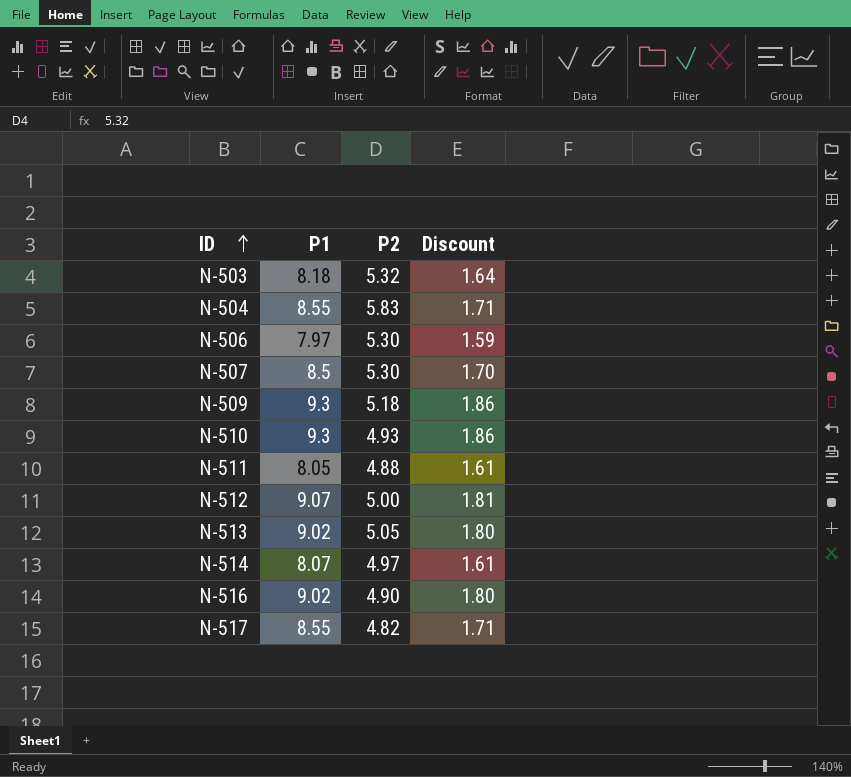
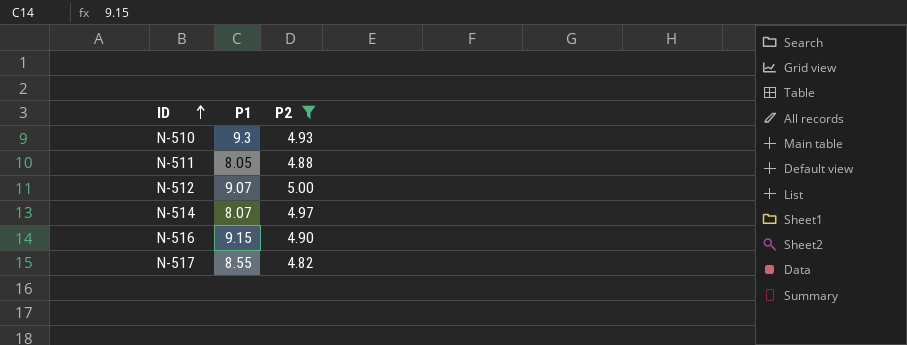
filter: none -> P2 <= 5.00
column Discount | formula: [P1] * 0.2 -> none
N-516 | P1: 9.02 -> 9.15

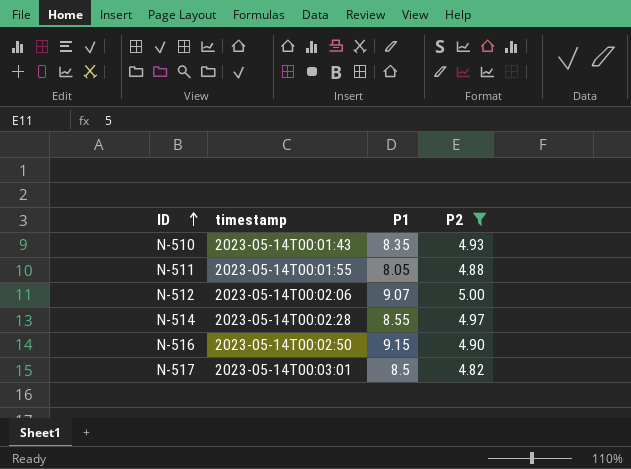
column timestamp | position: none -> 2
N-510 | P1: 9.3 -> 8.35
N-514 | P1: 8.07 -> 8.55
N-517 | P1: 8.55 -> 8.5

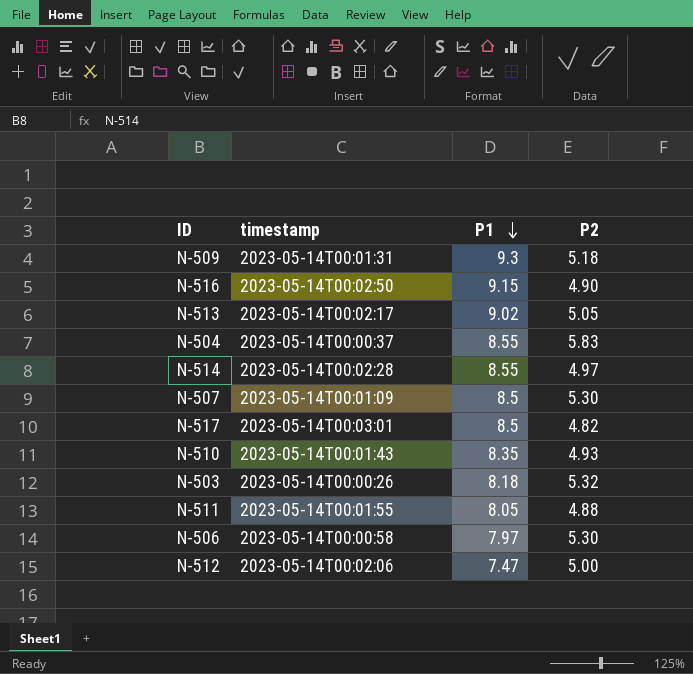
filter: P2 <= 5.00 -> none
row order: ID ascending -> P1 descending
N-512 | P1: 9.07 -> 7.47

